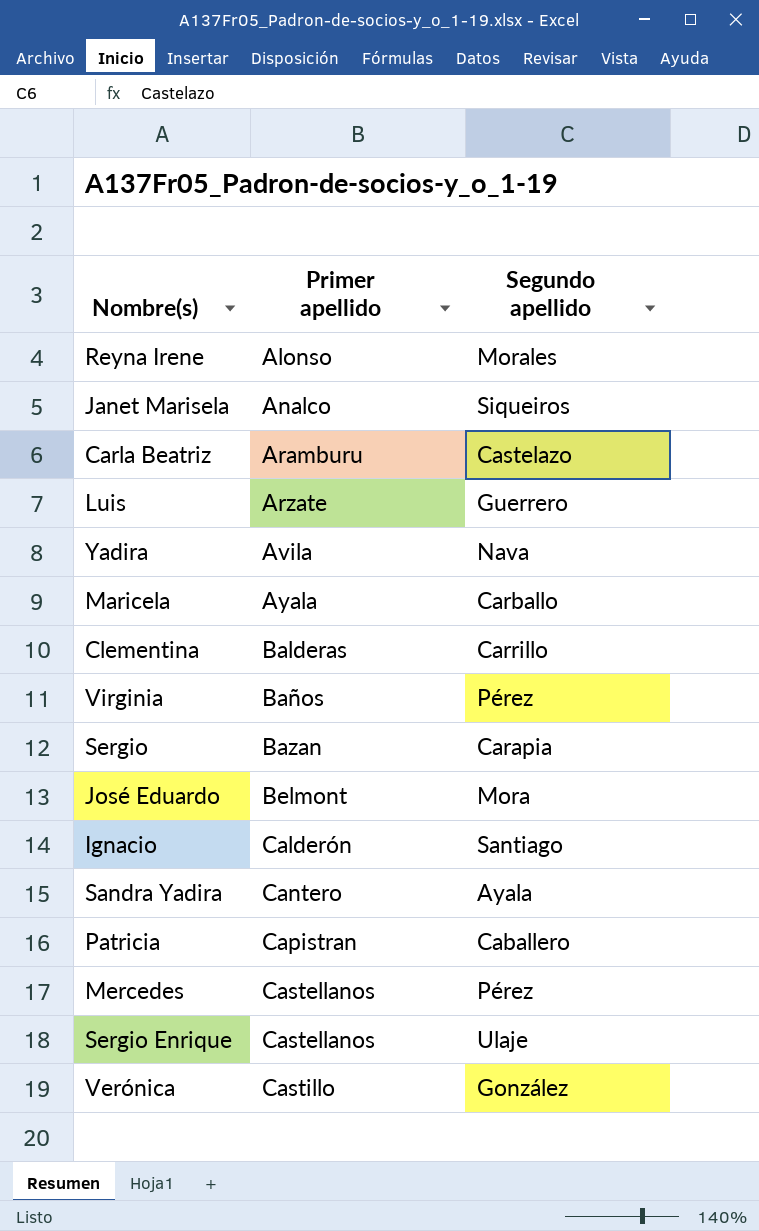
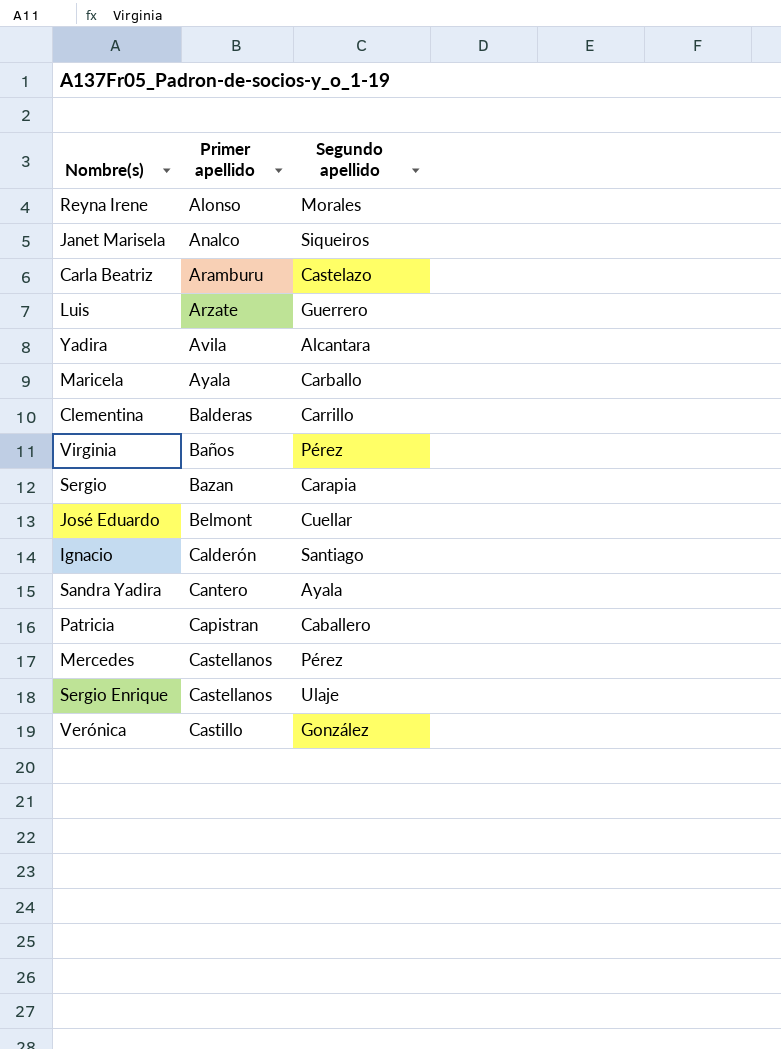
Yadira | Segundo apellido: Nava -> Alcantara
José Eduardo | Segundo apellido: Mora -> Cuellar

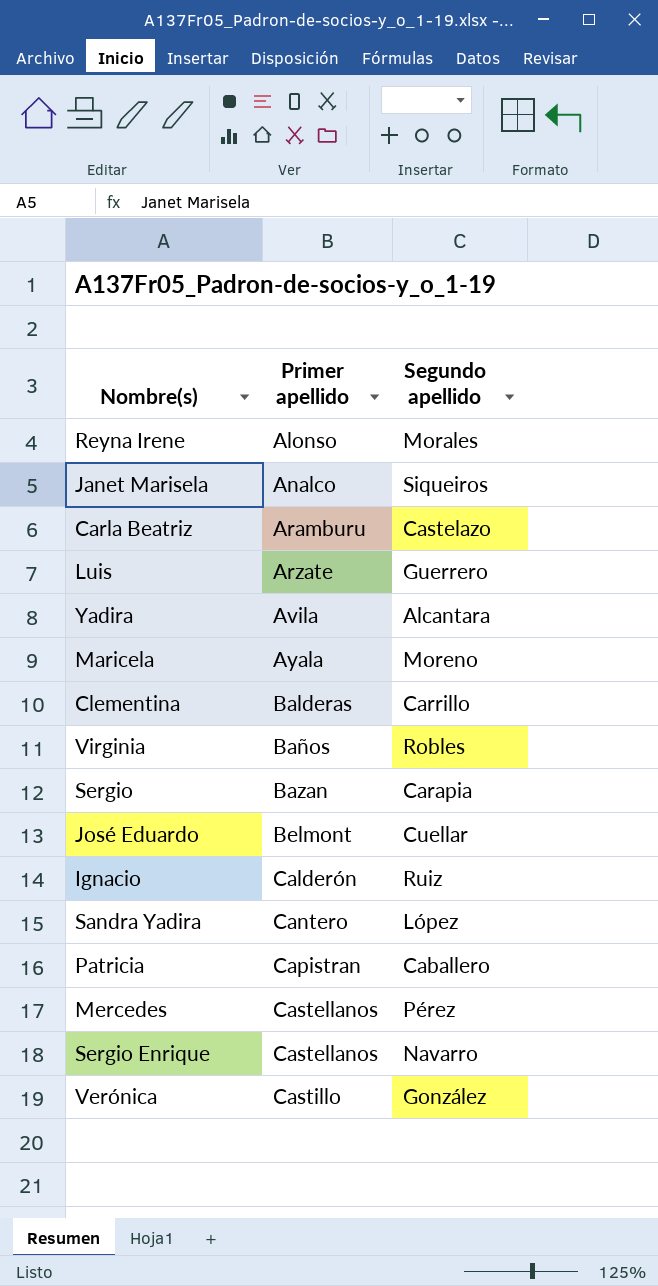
Maricela | Segundo apellido: Carballo -> Moreno
Virginia | Segundo apellido: Pérez -> Robles
Ignacio | Segundo apellido: Santiago -> Ruiz
Sandra Yadira | Segundo apellido: Ayala -> López
Sergio Enrique | Segundo apellido: Ulaje -> Navarro

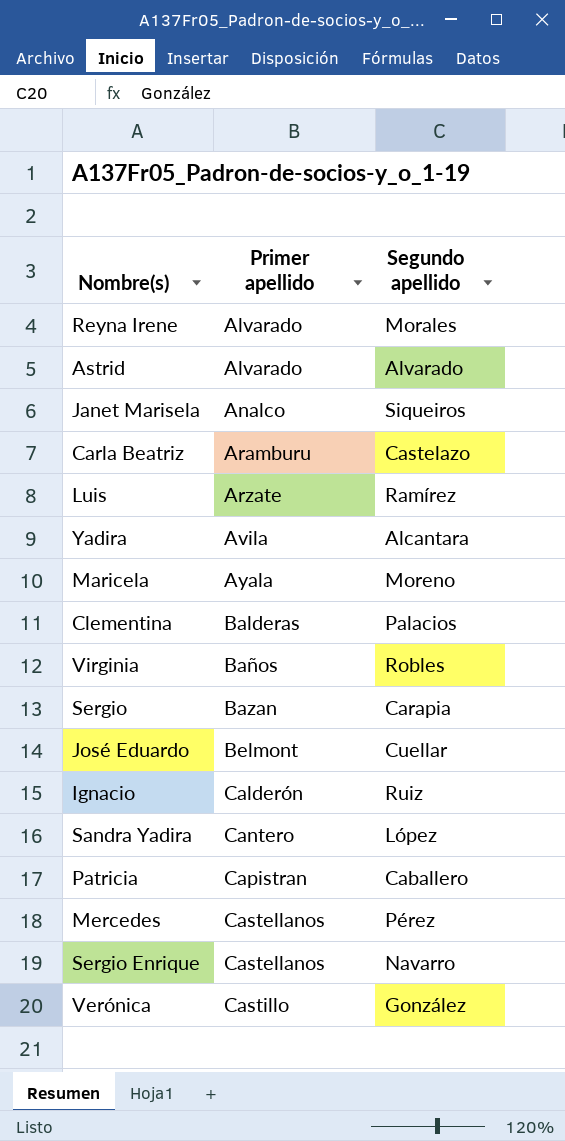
Reyna Irene | Primer apellido: Alonso -> Alvarado
row Astrid: none -> Alvarado | Alvarado
Luis | Segundo apellido: Guerrero -> Ramírez
Clementina | Segundo apellido: Carrillo -> Palacios

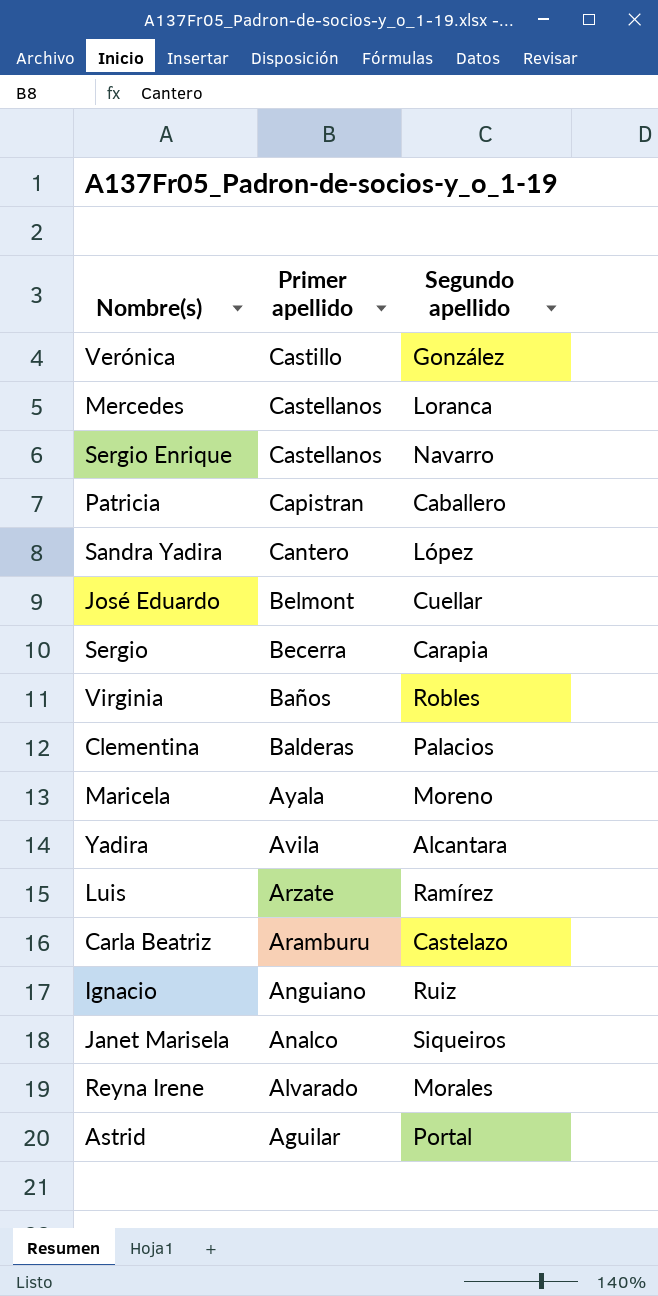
row order: Primer apellido ascending -> Primer apellido descending
Mercedes | Segundo apellido: Pérez -> Loranca
Sergio | Primer apellido: Bazan -> Becerra
Ignacio | Primer apellido: Calderón -> Anguiano
Astrid | Primer apellido: Alvarado -> Aguilar
Astrid | Segundo apellido: Alvarado -> Portal

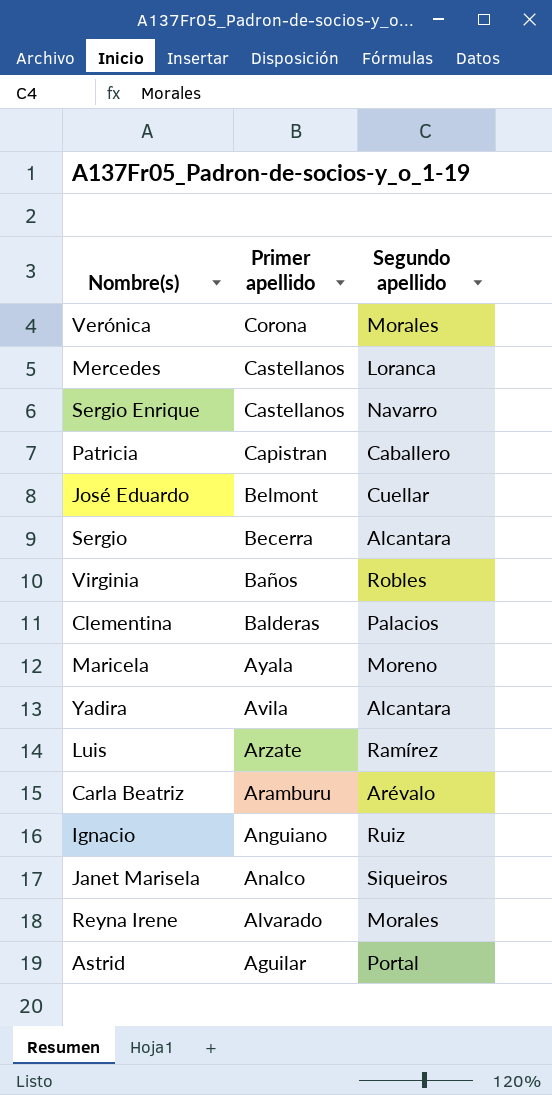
row Sandra Yadira: Cantero | López -> none
Verónica | Primer apellido: Castillo -> Corona
Verónica | Segundo apellido: González -> Morales
Sergio | Segundo apellido: Carapia -> Alcantara
Carla Beatriz | Segundo apellido: Castelazo -> Arévalo

